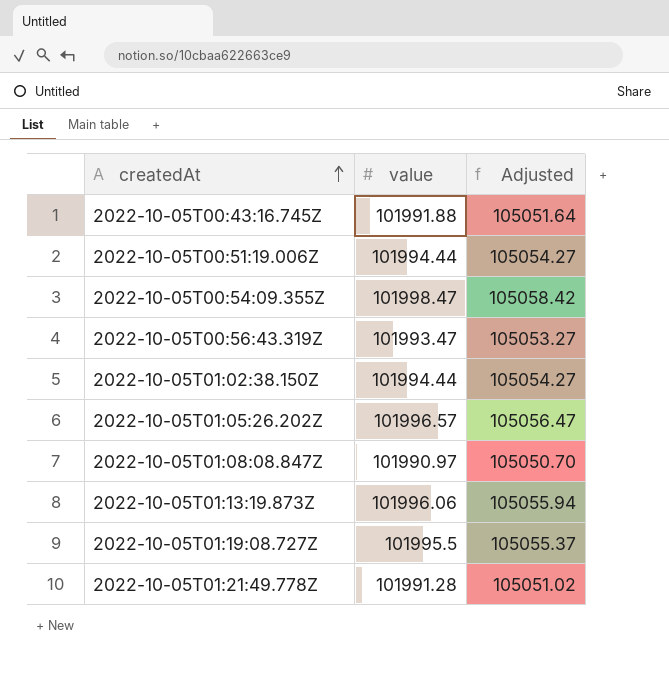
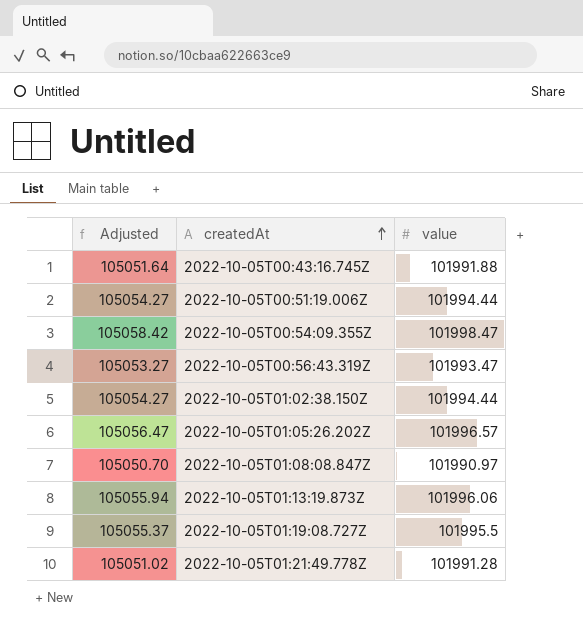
column Adjusted | position: 3 -> 1

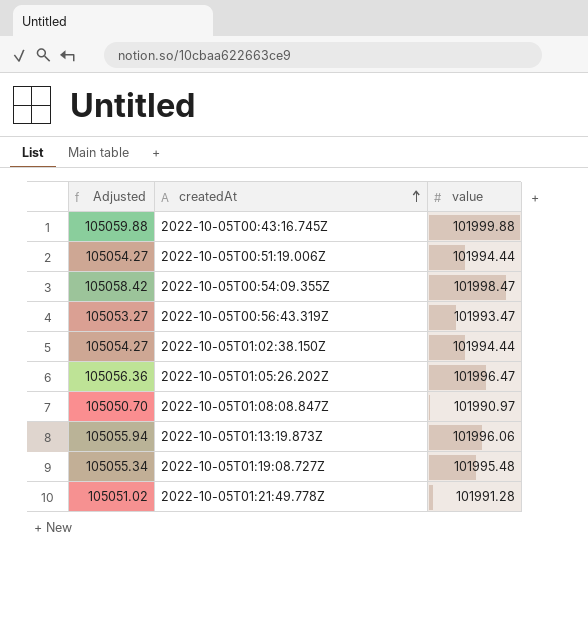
2022-10-05T00:43:16.745Z | Adjusted: 105051.64 -> 105059.88
2022-10-05T00:43:16.745Z | value: 101991.88 -> 101999.88
2022-10-05T01:05:26.202Z | Adjusted: 105056.47 -> 105056.36
2022-10-05T01:05:26.202Z | value: 101996.57 -> 101996.47
2022-10-05T01:19:08.727Z | Adjusted: 105055.37 -> 105055.34
2022-10-05T01:19:08.727Z | value: 101995.5 -> 101995.48

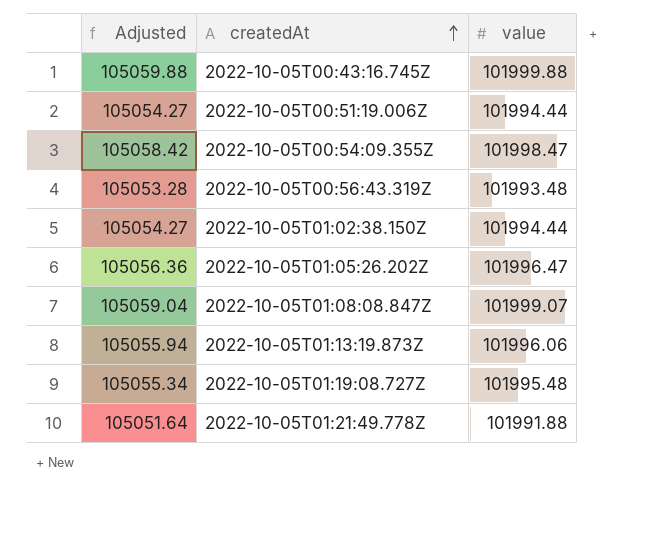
2022-10-05T00:56:43.319Z | Adjusted: 105053.27 -> 105053.28
2022-10-05T00:56:43.319Z | value: 101993.47 -> 101993.48
2022-10-05T01:08:08.847Z | Adjusted: 105050.70 -> 105059.04
2022-10-05T01:08:08.847Z | value: 101990.97 -> 101999.07
2022-10-05T01:21:49.778Z | Adjusted: 105051.02 -> 105051.64
2022-10-05T01:21:49.778Z | value: 101991.28 -> 101991.88

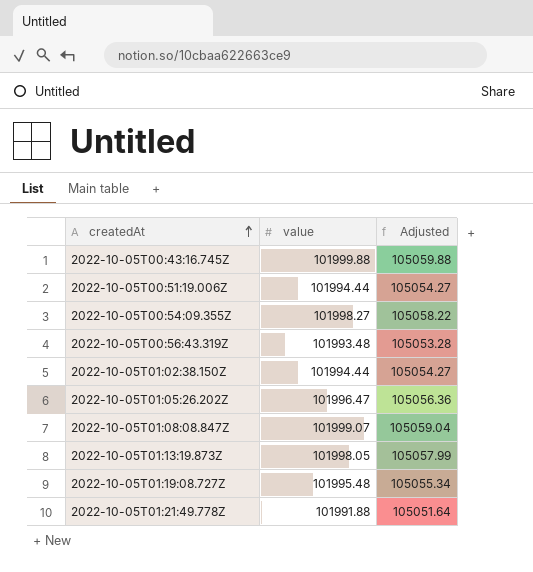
column Adjusted | position: 1 -> 3
2022-10-05T00:54:09.355Z | value: 101998.47 -> 101998.27
2022-10-05T00:54:09.355Z | Adjusted: 105058.42 -> 105058.22
2022-10-05T01:13:19.873Z | value: 101996.06 -> 101998.05
2022-10-05T01:13:19.873Z | Adjusted: 105055.94 -> 105057.99

